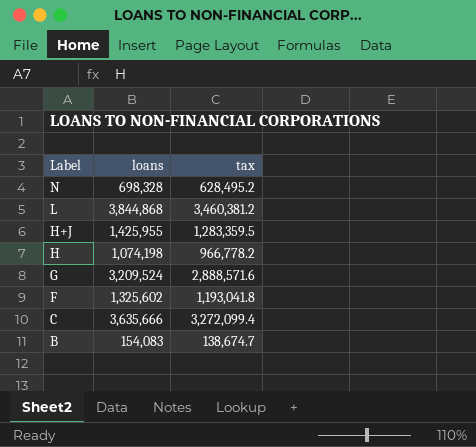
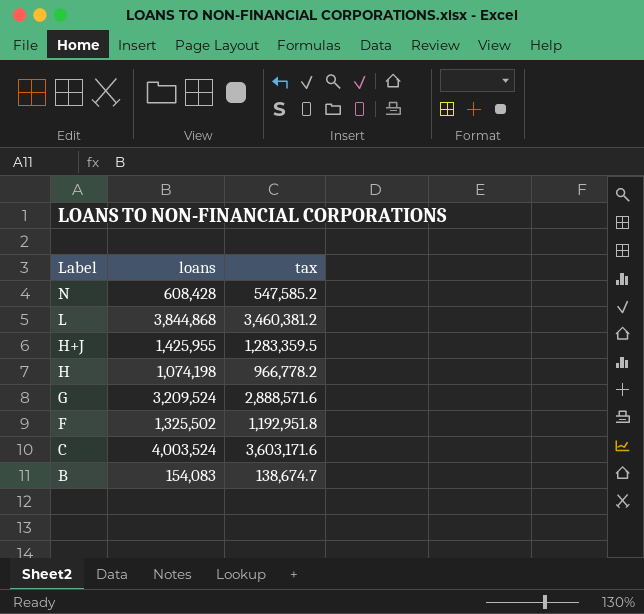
N | loans: 698,328 -> 608,428
N | tax: 628,495.2 -> 547,585.2
F | loans: 1,325,602 -> 1,325,502
F | tax: 1,193,041.8 -> 1,192,951.8
C | loans: 3,635,666 -> 4,003,524
C | tax: 3,272,099.4 -> 3,603,171.6

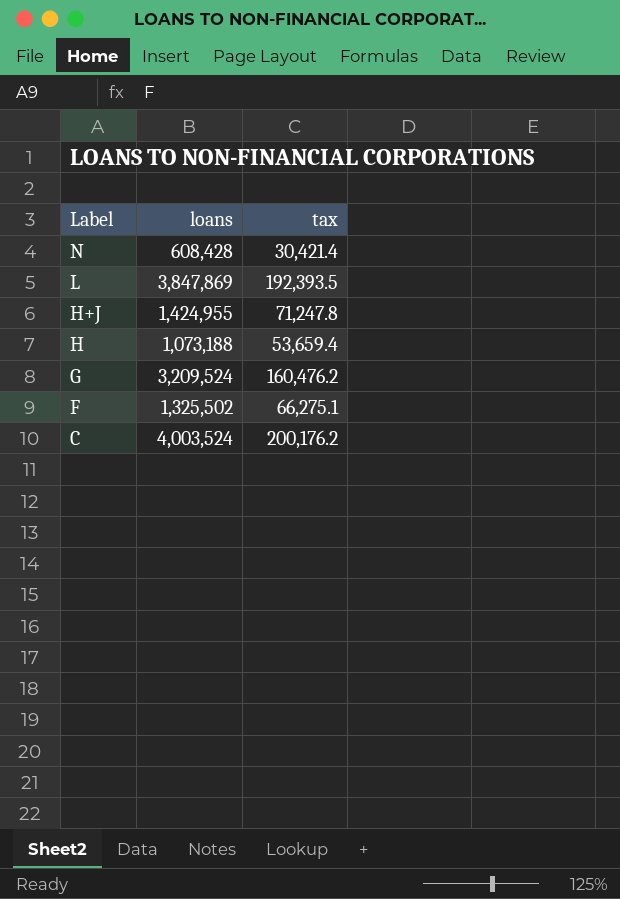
column tax | formula: [loans] * 0.9 -> [loans] * 0.05
row B: 154,083 | 138,674.7 -> none
L | loans: 3,844,868 -> 3,847,869
H+J | loans: 1,425,955 -> 1,424,955
H | loans: 1,074,198 -> 1,073,188

